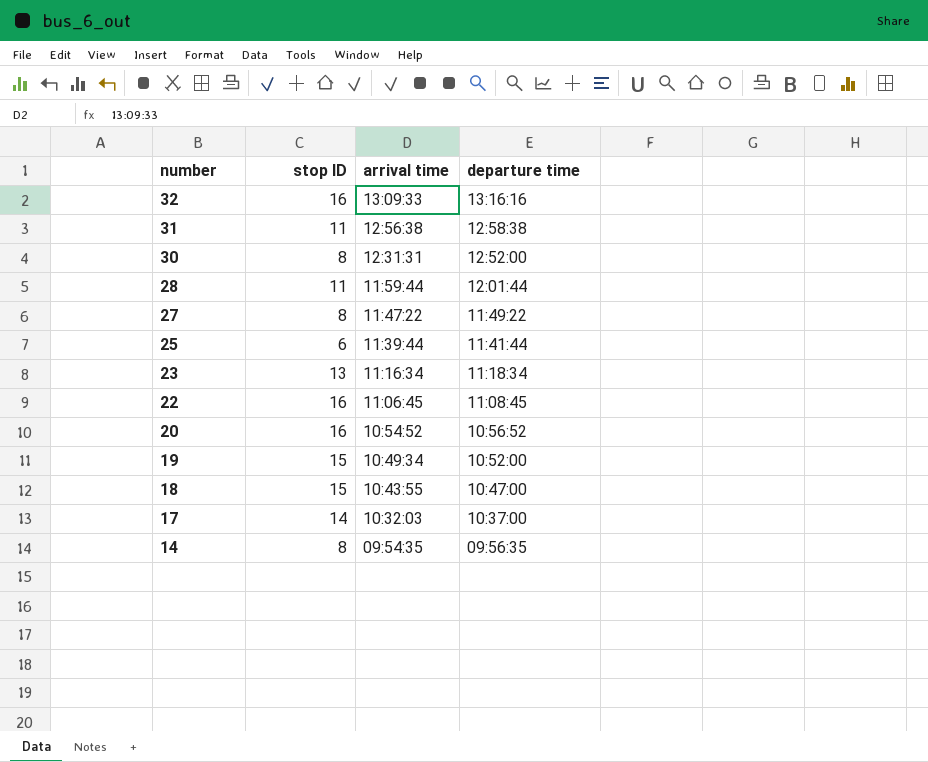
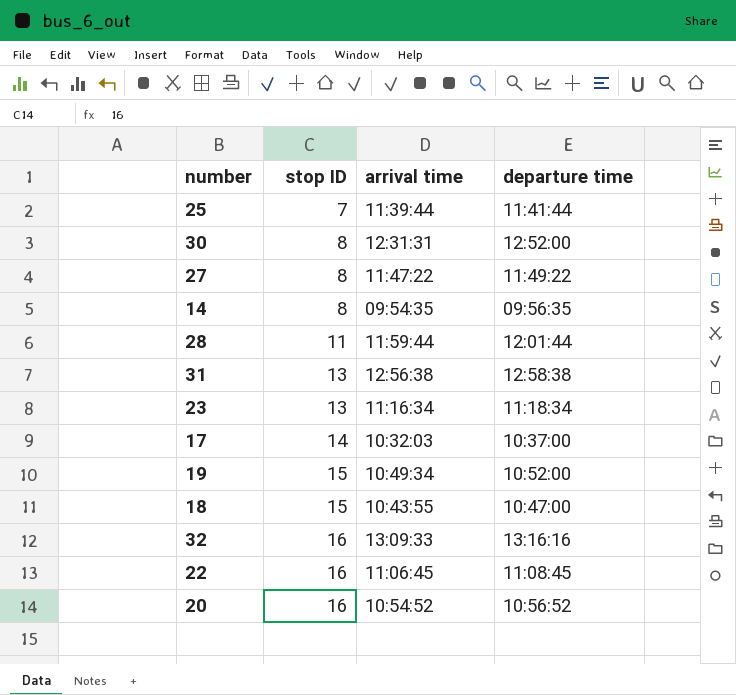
row order: number descending -> stop ID ascending
25 | stop ID: 6 -> 7
31 | stop ID: 11 -> 13

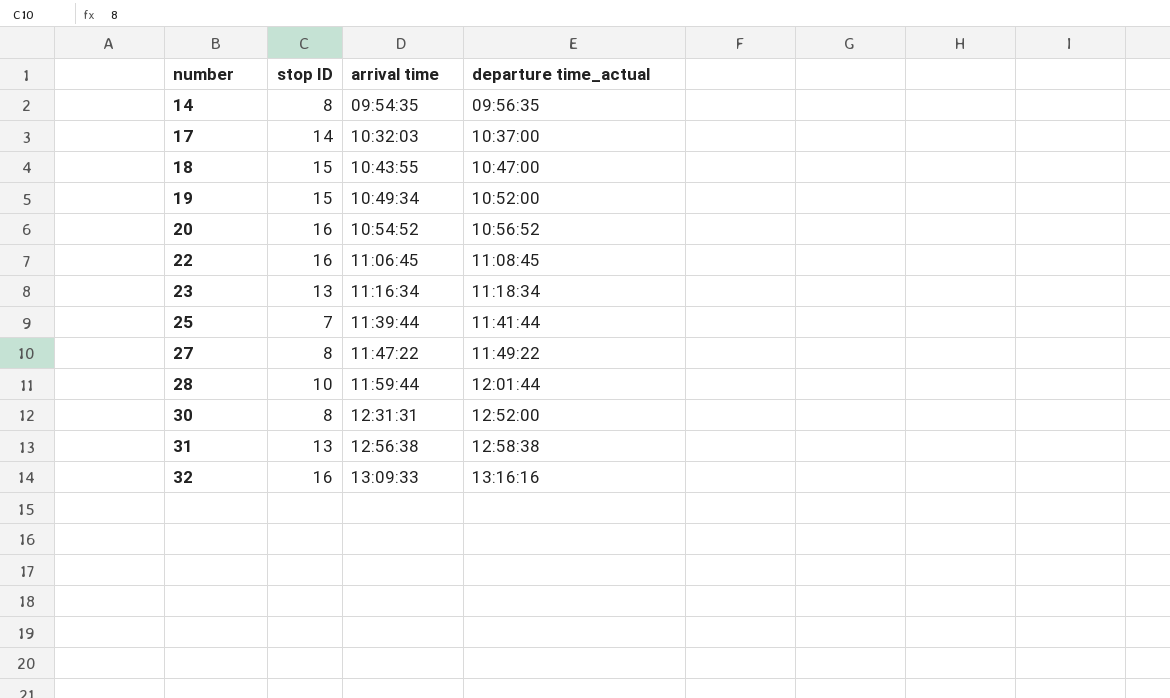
row order: stop ID ascending -> number ascending
column name: departure time -> departure time_actual
28 | stop ID: 11 -> 10

